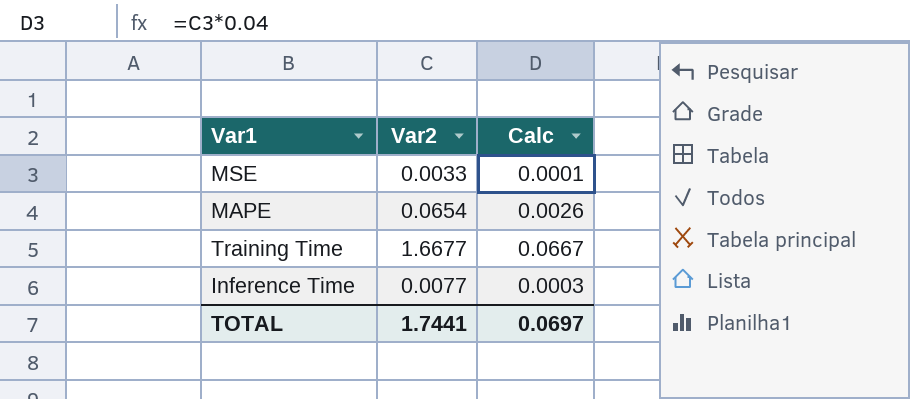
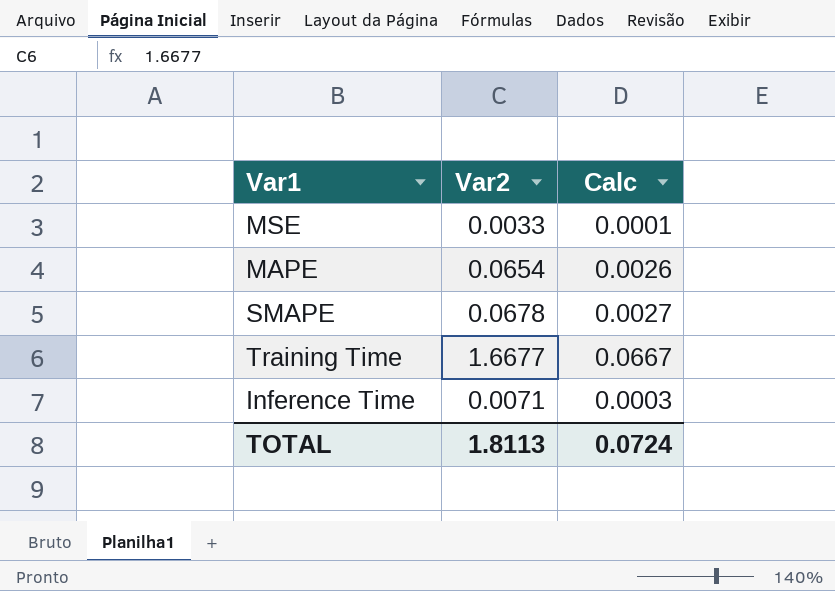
row SMAPE: none -> 0.0678 | 0.0027
Inference Time | Var2: 0.0077 -> 0.0071
TOTAL | Var2: 1.7441 -> 1.8113
TOTAL | Calc: 0.0697 -> 0.0724

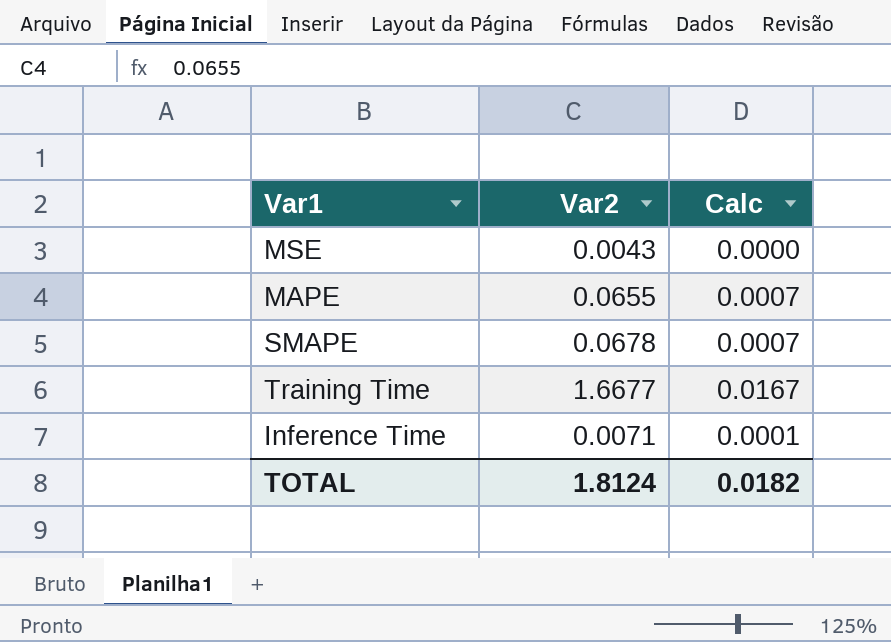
column Calc | formula: [Var2] * 0.04 -> [Var2] * 0.01
MSE | Var2: 0.0033 -> 0.0043
MAPE | Var2: 0.0654 -> 0.0655
TOTAL | Var2: 1.8113 -> 1.8124
TOTAL | Calc: 0.0724 -> 0.0182

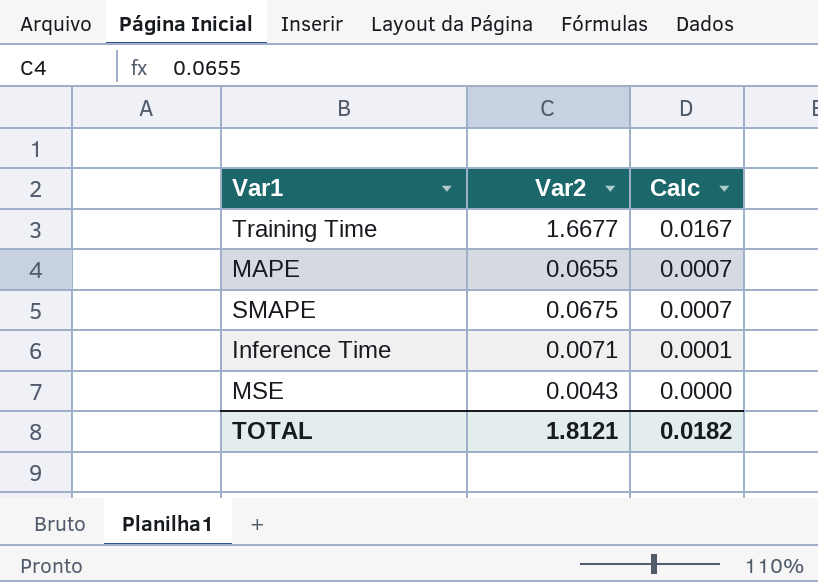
row order: none -> Calc descending
SMAPE | Var2: 0.0678 -> 0.0675
TOTAL | Var2: 1.8124 -> 1.8121

